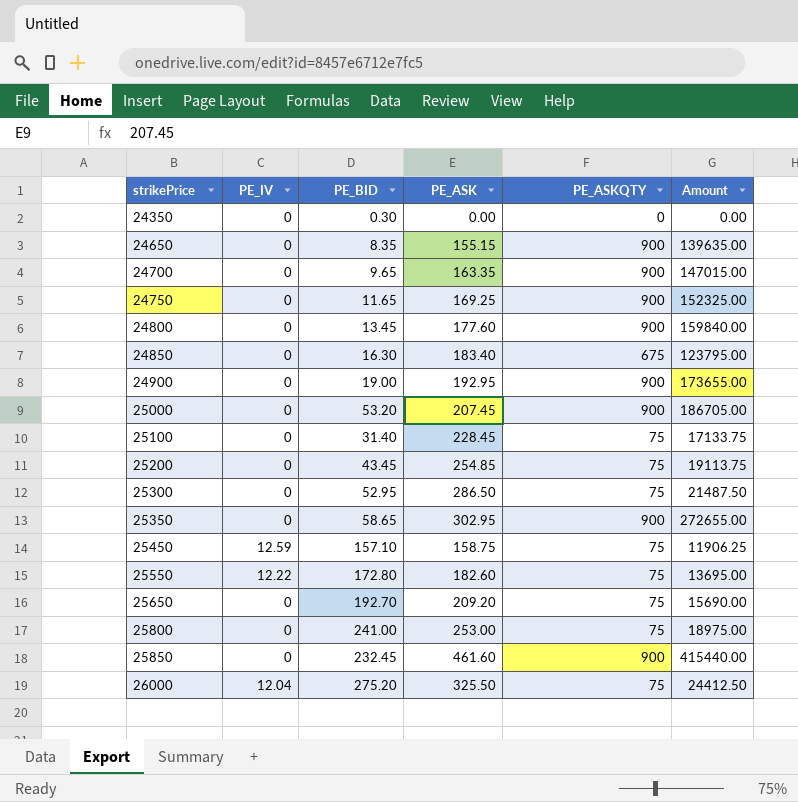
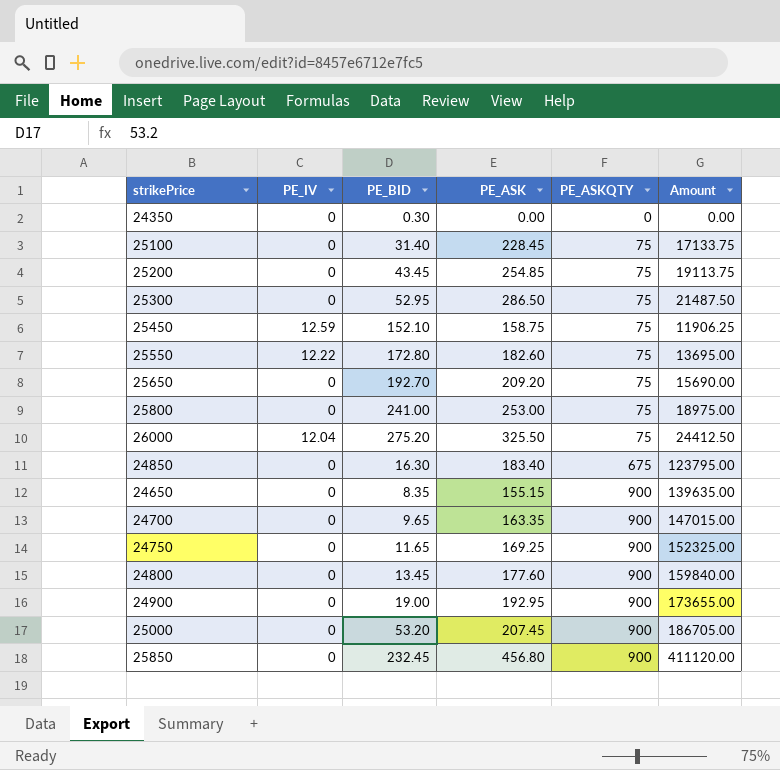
row order: strikePrice ascending -> PE_ASKQTY ascending
row 25350: 0 | 58.65 | 302.95 | 900 | 272655.00 -> none
25450 | PE_BID: 157.10 -> 152.10
25850 | PE_ASK: 461.60 -> 456.80
25850 | Amount: 415440.00 -> 411120.00

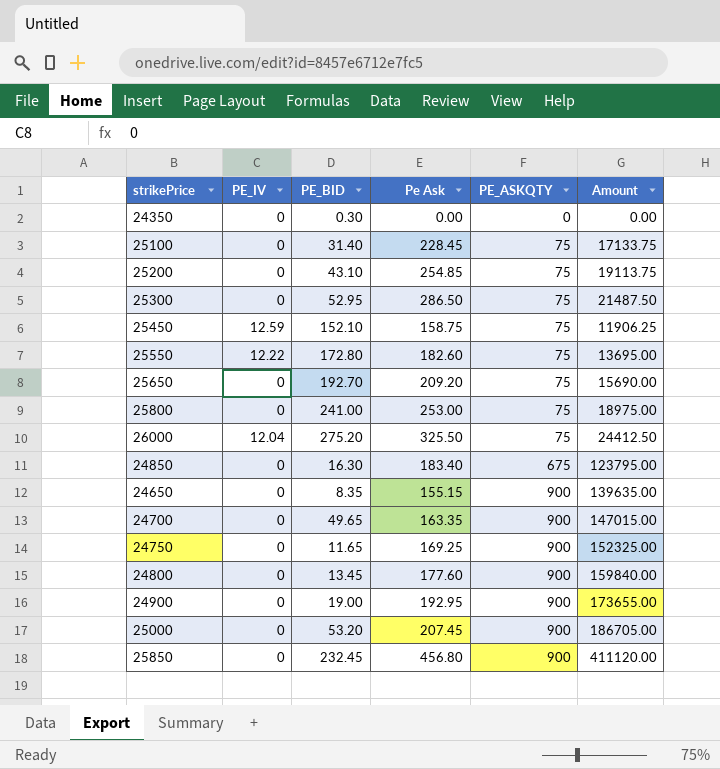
column name: PE_ASK -> Pe Ask
25200 | PE_BID: 43.45 -> 43.10
24700 | PE_BID: 9.65 -> 49.65

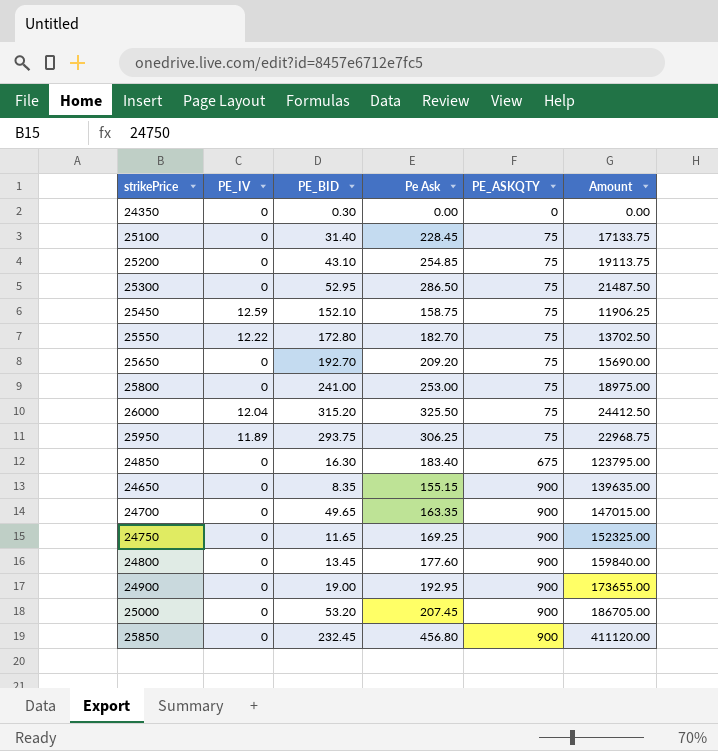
25550 | Pe Ask: 182.60 -> 182.70
25550 | Amount: 13695.00 -> 13702.50
26000 | PE_BID: 275.20 -> 315.20
row 25950: none -> 11.89 | 293.75 | 306.25 | 75 | 22968.75

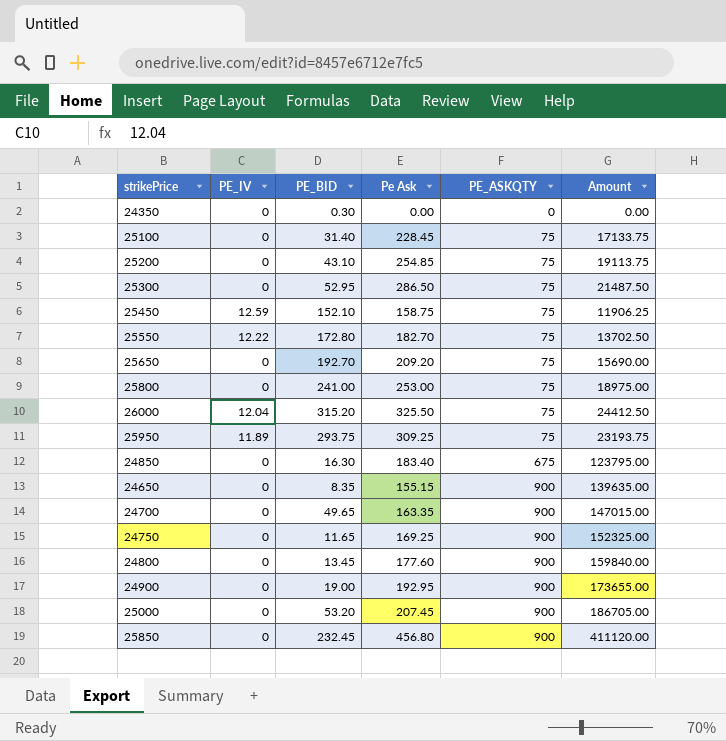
25950 | Pe Ask: 306.25 -> 309.25
25950 | Amount: 22968.75 -> 23193.75

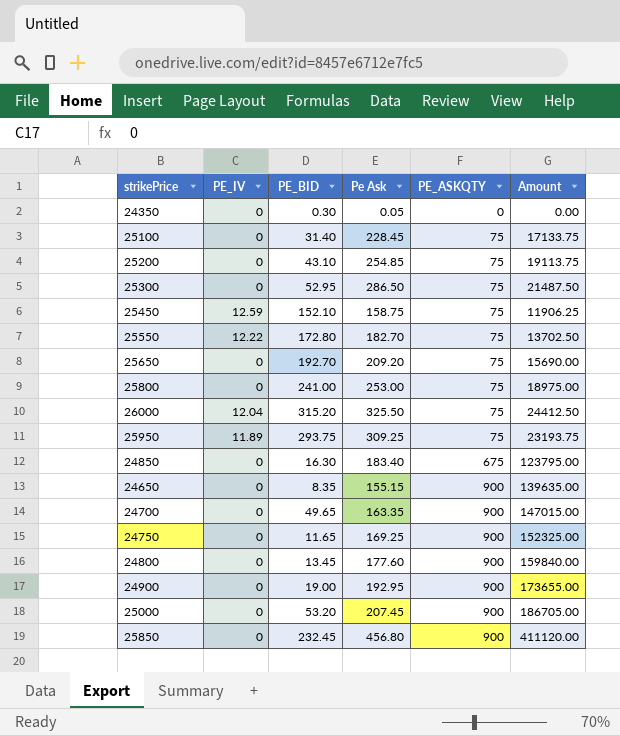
24350 | Pe Ask: 0.00 -> 0.05

